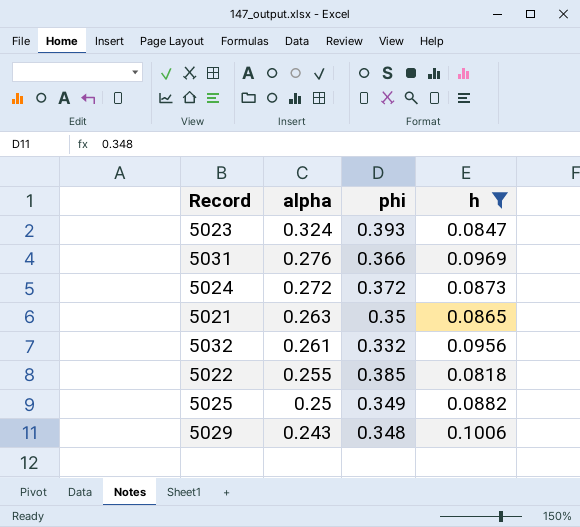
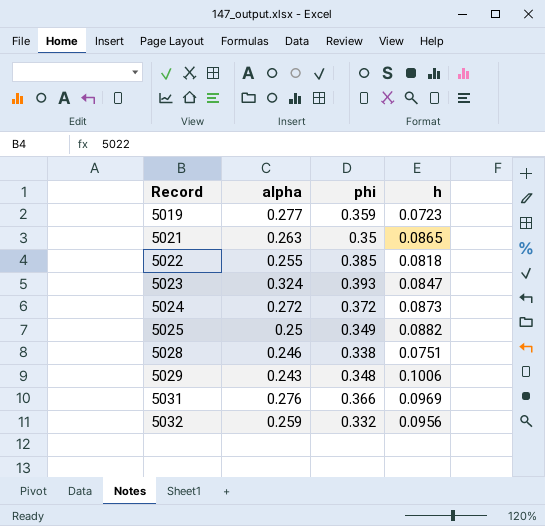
filter: h >= 0.0818 -> none
row order: alpha descending -> Record ascending
5032 | alpha: 0.261 -> 0.259

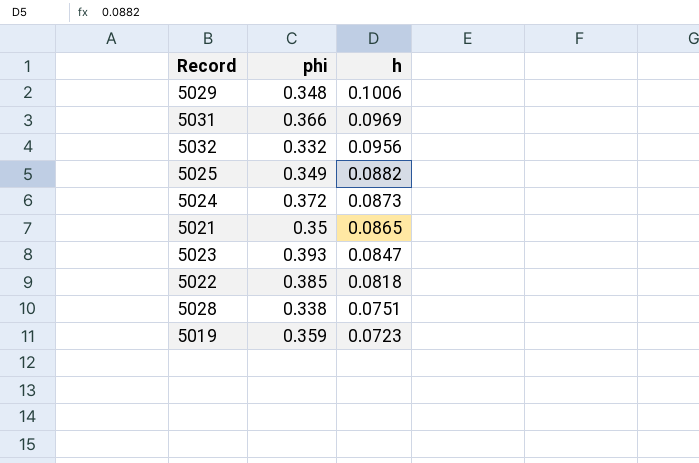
row order: Record ascending -> h descending
column alpha | position: 2 -> none

